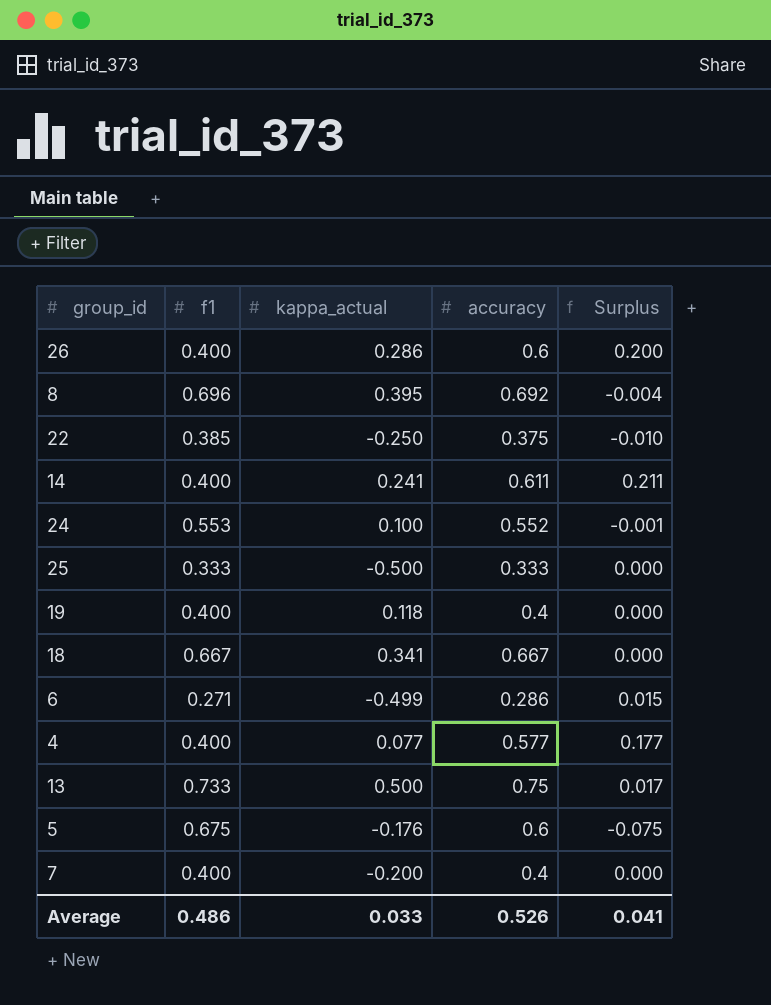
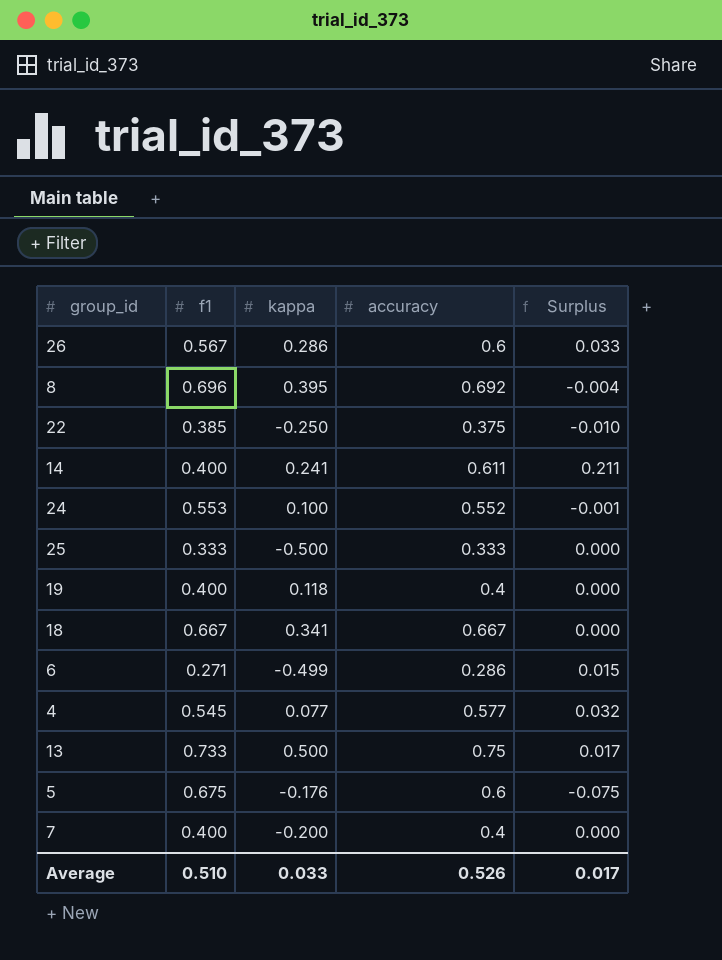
column name: kappa_actual -> kappa
26 | f1: 0.400 -> 0.567
26 | Surplus: 0.200 -> 0.033
4 | f1: 0.400 -> 0.545
4 | Surplus: 0.177 -> 0.032
Average | f1: 0.486 -> 0.510
Average | Surplus: 0.041 -> 0.017

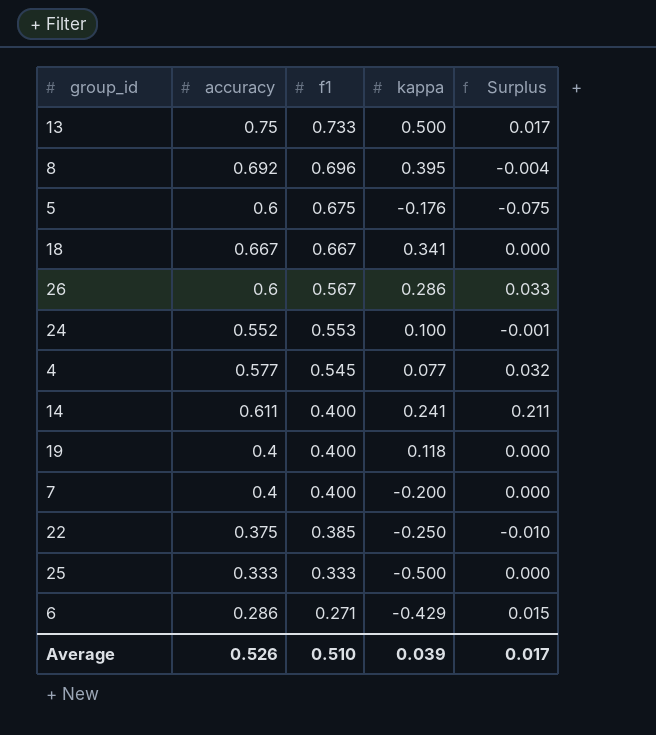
row order: none -> f1 descending
column accuracy | position: 4 -> 2
6 | kappa: -0.499 -> -0.429
Average | kappa: 0.033 -> 0.039

